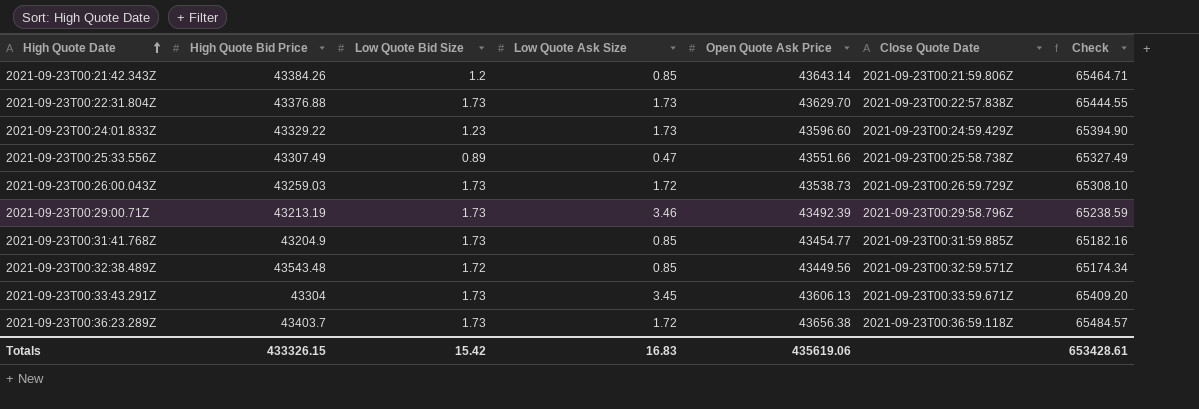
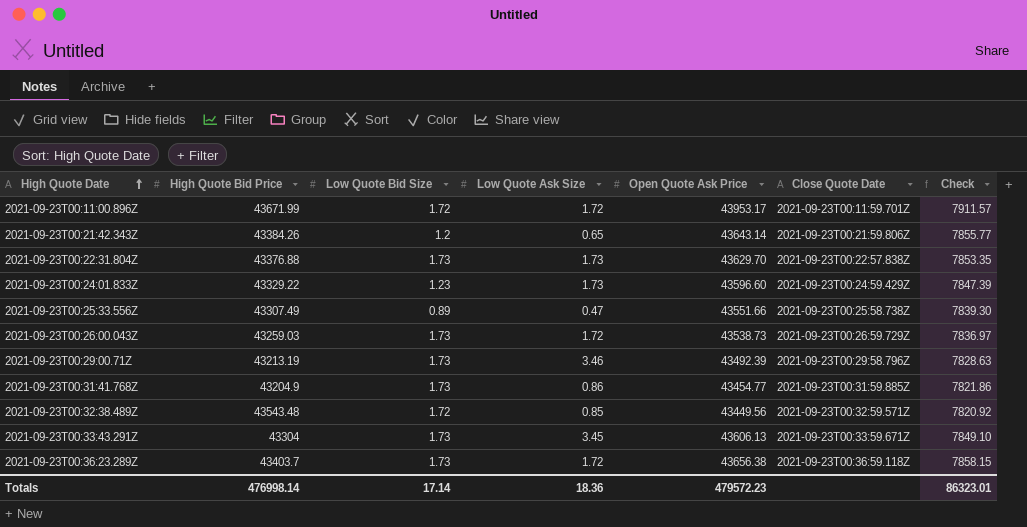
column Check | formula: [Open Quote Ask Price] * 1.5 -> [Open Quote Ask Price] * 0.18
row 2021-09-23T00:11:00.896Z: none -> 43671.99 | 1.72 | 1.72 | 43953.17 | 2021-09-23T00:11:59.701Z | 7911.57
2021-09-23T00:21:42.343Z | Low Quote Ask Size: 0.85 -> 0.65
2021-09-23T00:31:41.768Z | Low Quote Ask Size: 0.85 -> 0.86
Totals | High Quote Bid Price: 433326.15 -> 476998.14
Totals | Low Quote Bid Size: 15.42 -> 17.14
Totals | Low Quote Ask Size: 16.83 -> 18.36
Totals | Open Quote Ask Price: 435619.06 -> 479572.23
Totals | Check: 653428.61 -> 86323.01

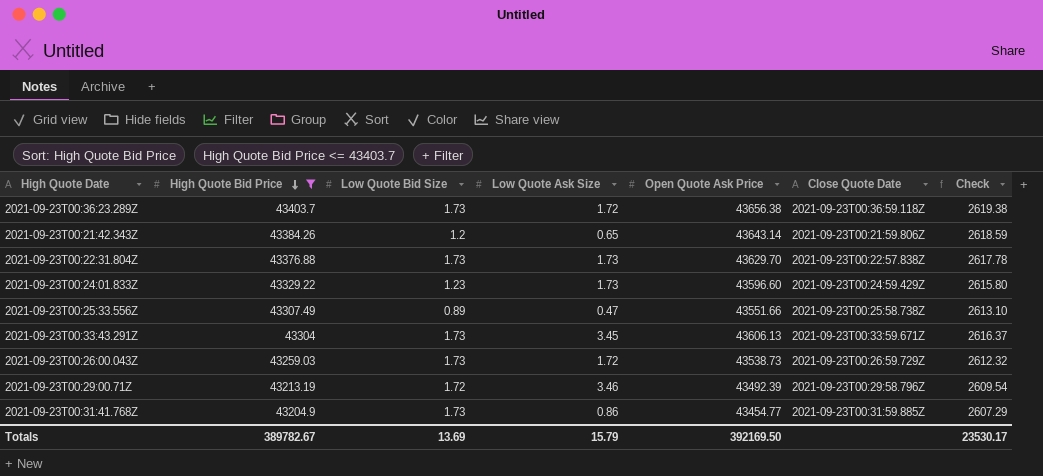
filter: none -> High Quote Bid Price <= 43403.7
row order: High Quote Date ascending -> High Quote Bid Price descending
column Check | formula: [Open Quote Ask Price] * 0.18 -> [Open Quote Ask Price] * 0.06
2021-09-23T00:29:00.71Z | Low Quote Bid Size: 1.73 -> 1.72
Totals | High Quote Bid Price: 476998.14 -> 389782.67
Totals | Low Quote Bid Size: 17.14 -> 13.69
Totals | Low Quote Ask Size: 18.36 -> 15.79
Totals | Open Quote Ask Price: 479572.23 -> 392169.50
Totals | Check: 86323.01 -> 23530.17

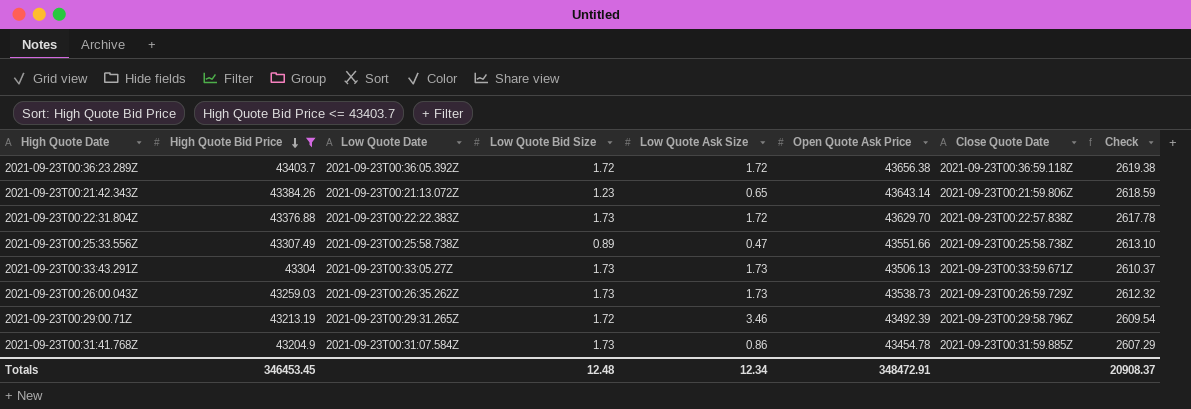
column Low Quote Date | position: none -> 3
row 2021-09-23T00:24:01.833Z: 43329.22 | 1.23 | 1.73 | 43596.60 | 2021-09-23T00:24:59.429Z | 2615.80 -> none
2021-09-23T00:36:23.289Z | Low Quote Bid Size: 1.73 -> 1.72
2021-09-23T00:21:42.343Z | Low Quote Bid Size: 1.2 -> 1.23
2021-09-23T00:22:31.804Z | Low Quote Ask Size: 1.73 -> 1.72
2021-09-23T00:33:43.291Z | Low Quote Ask Size: 3.45 -> 1.73
2021-09-23T00:33:43.291Z | Open Quote Ask Price: 43606.13 -> 43506.13
2021-09-23T00:33:43.291Z | Check: 2616.37 -> 2610.37
2021-09-23T00:26:00.043Z | Low Quote Ask Size: 1.72 -> 1.73
2021-09-23T00:31:41.768Z | Open Quote Ask Price: 43454.77 -> 43454.78
Totals | High Quote Bid Price: 389782.67 -> 346453.45
Totals | Low Quote Bid Size: 13.69 -> 12.48
Totals | Low Quote Ask Size: 15.79 -> 12.34
Totals | Open Quote Ask Price: 392169.50 -> 348472.91
Totals | Check: 23530.17 -> 20908.37

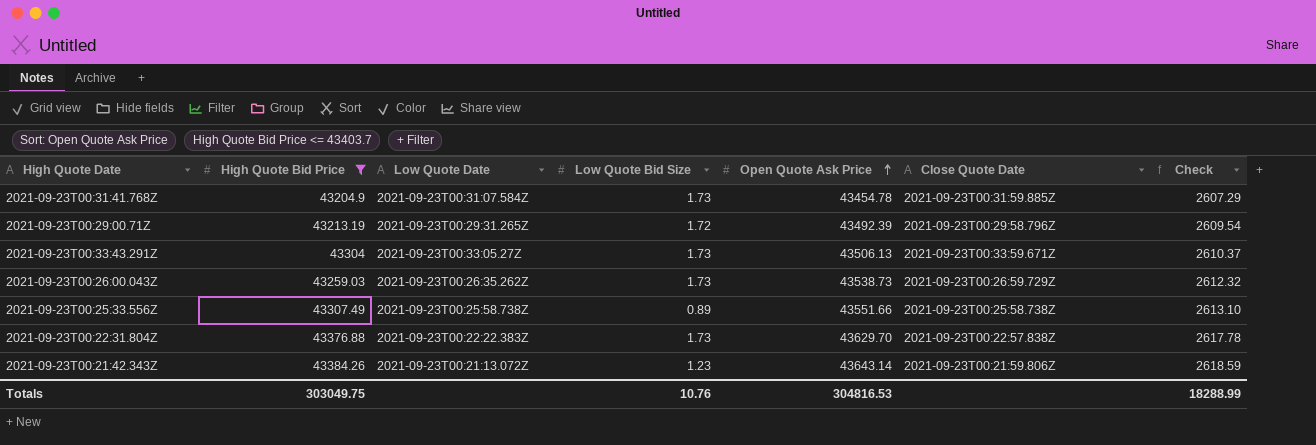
row order: High Quote Bid Price descending -> Open Quote Ask Price ascending
column Low Quote Ask Size | position: 5 -> none
row 2021-09-23T00:36:23.289Z: 43403.7 | 2021-09-23T00:36:05.392Z | 1.72 | 1.72 | 43656.38 | 2021-09-23T00:36:59.118Z | 2619.38 -> none
Totals | High Quote Bid Price: 346453.45 -> 303049.75
Totals | Low Quote Bid Size: 12.48 -> 10.76
Totals | Open Quote Ask Price: 348472.91 -> 304816.53
Totals | Check: 20908.37 -> 18288.99

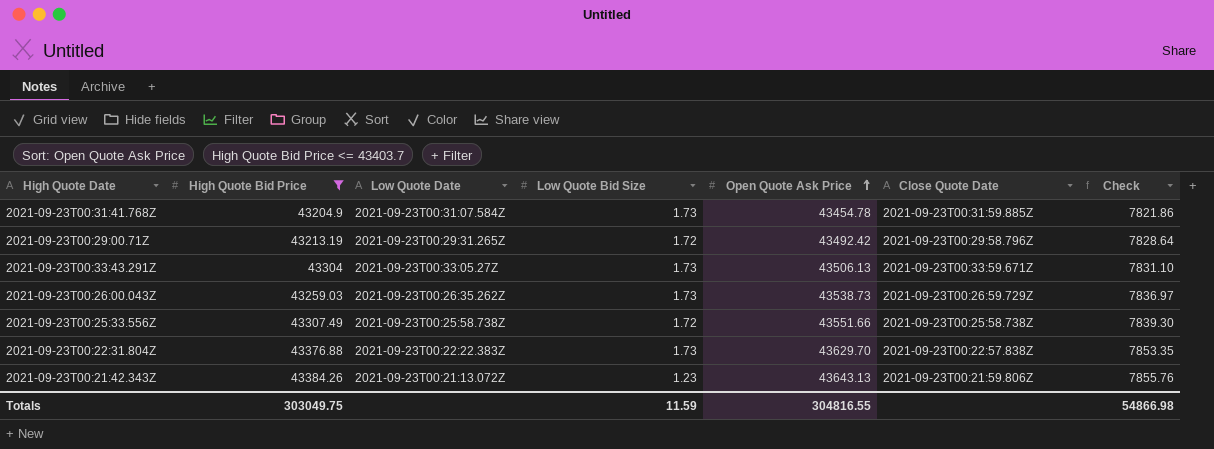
column Check | formula: [Open Quote Ask Price] * 0.06 -> [Open Quote Ask Price] * 0.18
2021-09-23T00:29:00.71Z | Open Quote Ask Price: 43492.39 -> 43492.42
2021-09-23T00:25:33.556Z | Low Quote Bid Size: 0.89 -> 1.72
2021-09-23T00:21:42.343Z | Open Quote Ask Price: 43643.14 -> 43643.13
Totals | Low Quote Bid Size: 10.76 -> 11.59
Totals | Open Quote Ask Price: 304816.53 -> 304816.55
Totals | Check: 18288.99 -> 54866.98

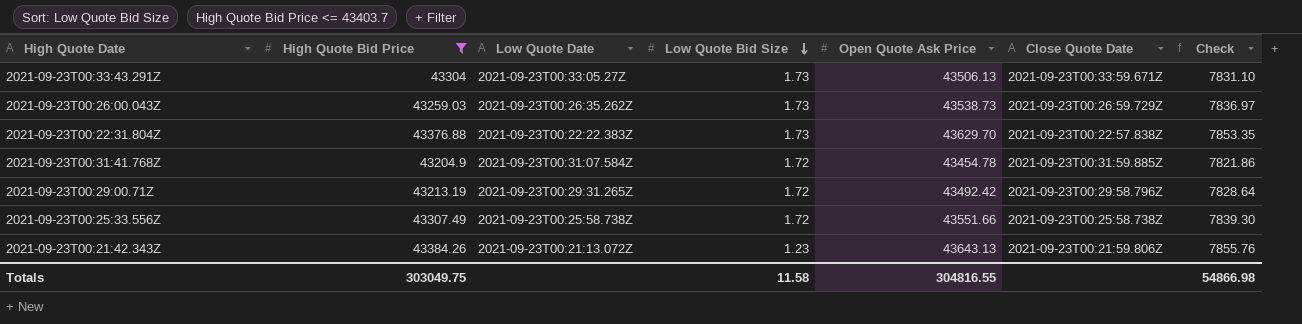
row order: Open Quote Ask Price ascending -> Low Quote Bid Size descending
2021-09-23T00:31:41.768Z | Low Quote Bid Size: 1.73 -> 1.72
Totals | Low Quote Bid Size: 11.59 -> 11.58

